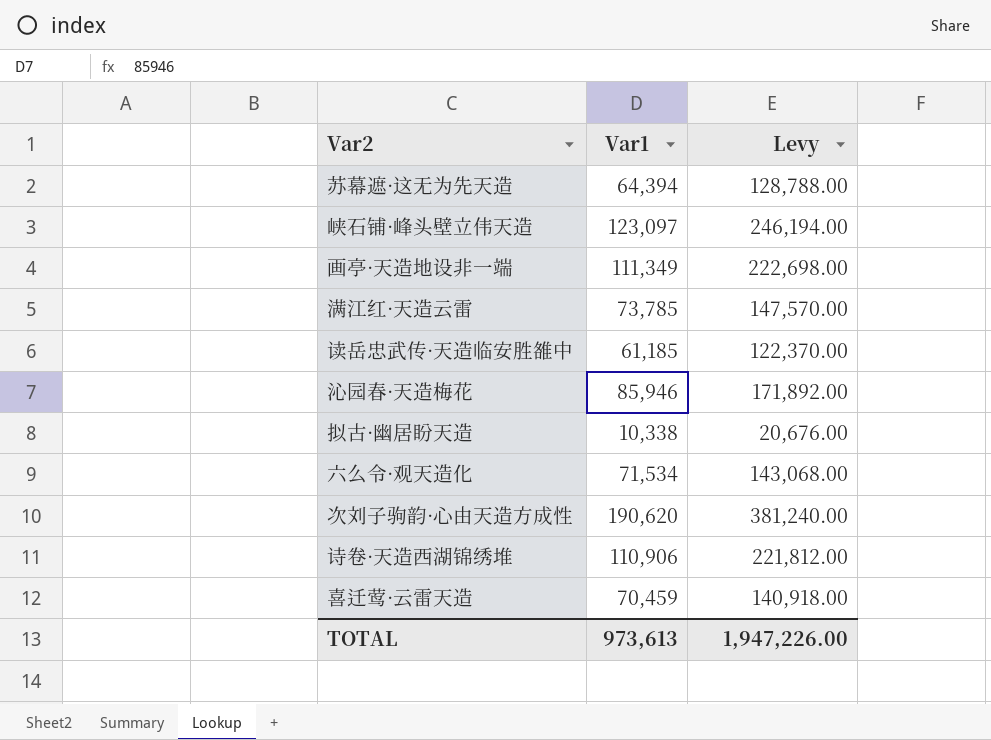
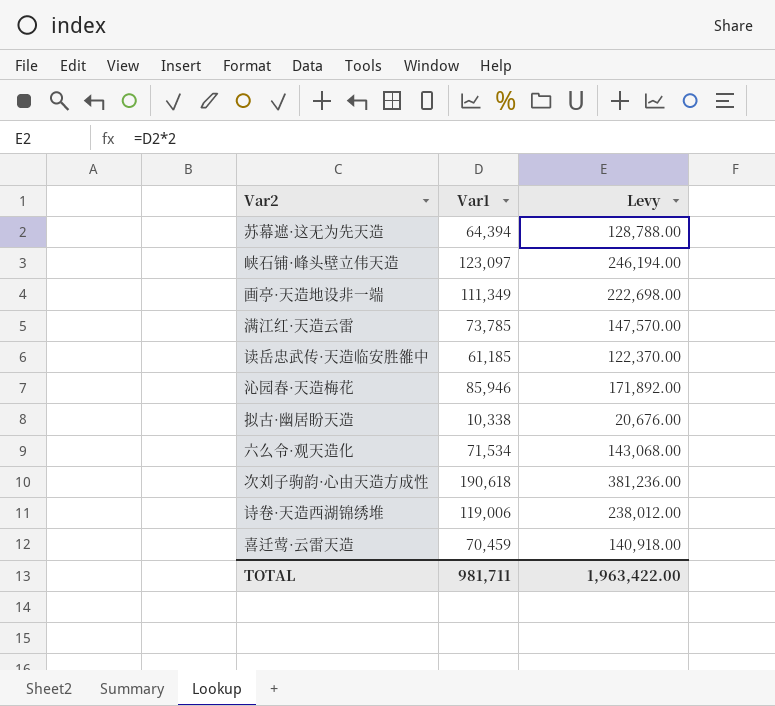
次刘子驹韵·心由天造方成性 | Var1: 190,620 -> 190,618
次刘子驹韵·心由天造方成性 | Levy: 381,240.00 -> 381,236.00
诗卷·天造西湖锦绣堆 | Var1: 110,906 -> 119,006
诗卷·天造西湖锦绣堆 | Levy: 221,812.00 -> 238,012.00
TOTAL | Var1: 973,613 -> 981,711
TOTAL | Levy: 1,947,226.00 -> 1,963,422.00

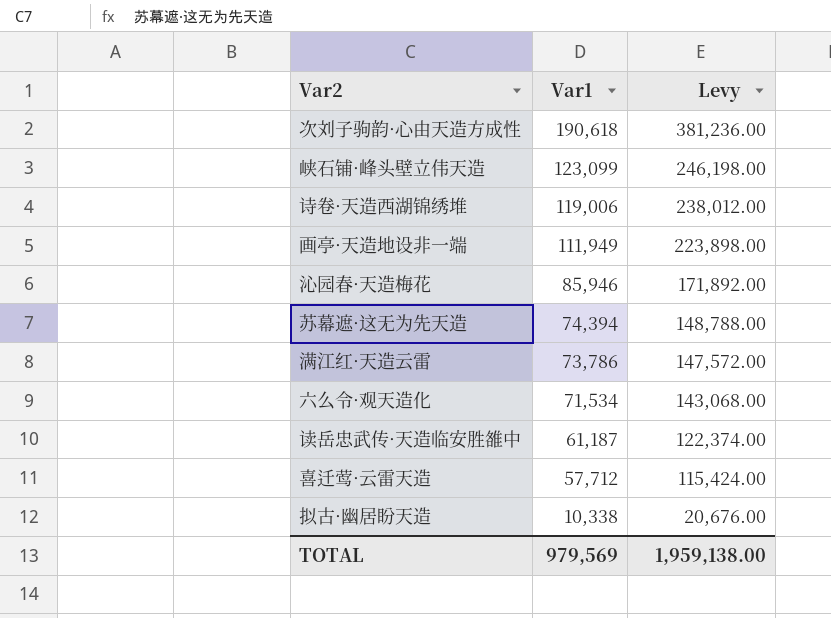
row order: none -> Var1 descending
峡石铺·峰头壁立伟天造 | Var1: 123,097 -> 123,099
峡石铺·峰头壁立伟天造 | Levy: 246,194.00 -> 246,198.00
画亭·天造地设非一端 | Var1: 111,349 -> 111,949
画亭·天造地设非一端 | Levy: 222,698.00 -> 223,898.00
苏幕遮·这无为先天造 | Var1: 64,394 -> 74,394
苏幕遮·这无为先天造 | Levy: 128,788.00 -> 148,788.00
满江红·天造云雷 | Var1: 73,785 -> 73,786
满江红·天造云雷 | Levy: 147,570.00 -> 147,572.00
读岳忠武传·天造临安胜雒中 | Var1: 61,185 -> 61,187
读岳忠武传·天造临安胜雒中 | Levy: 122,370.00 -> 122,374.00
喜迁莺·云雷天造 | Var1: 70,459 -> 57,712
喜迁莺·云雷天造 | Levy: 140,918.00 -> 115,424.00
TOTAL | Var1: 981,711 -> 979,569
TOTAL | Levy: 1,963,422.00 -> 1,959,138.00

